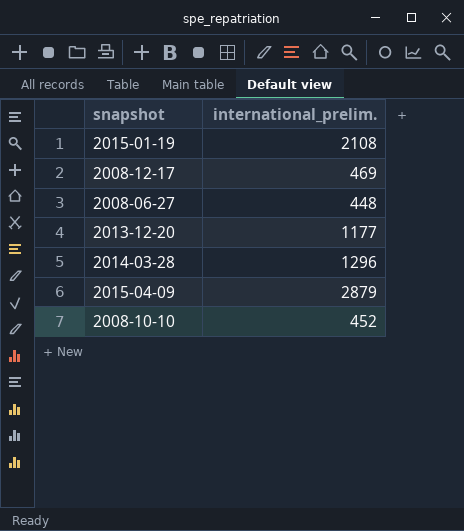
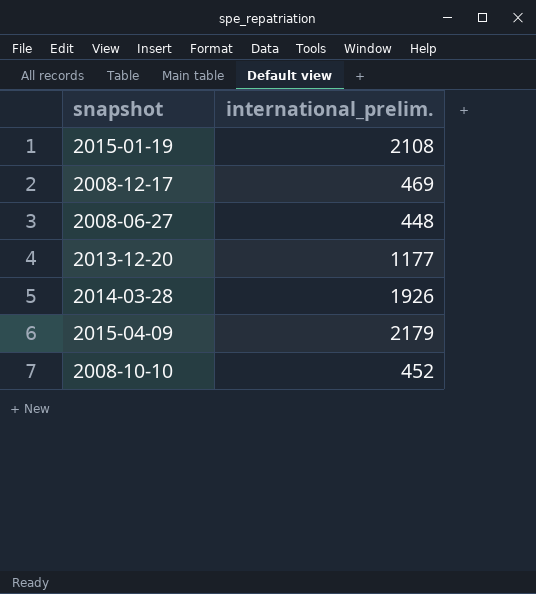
2014-03-28 | international_prelim.: 1296 -> 1926
2015-04-09 | international_prelim.: 2879 -> 2179

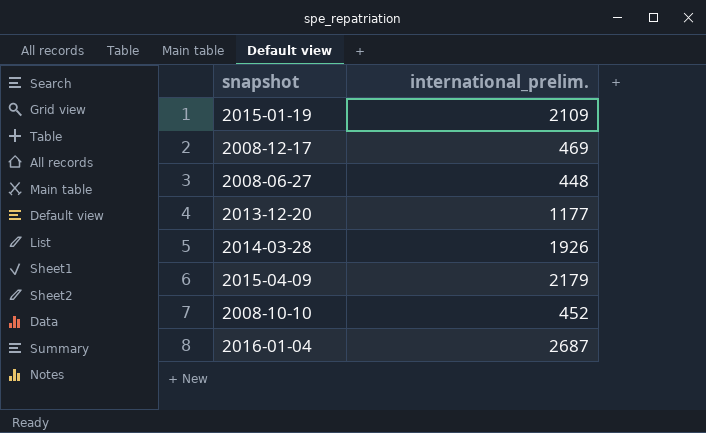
2015-01-19 | international_prelim.: 2108 -> 2109
row 2016-01-04: none -> 2687

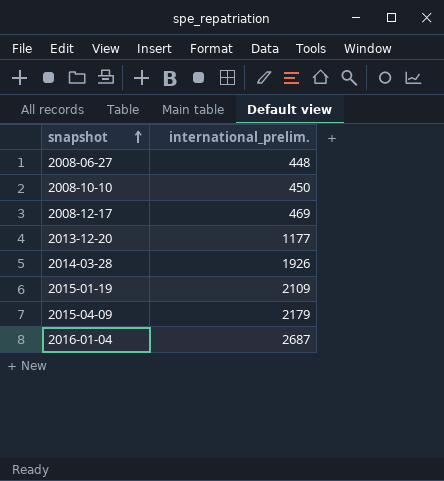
row order: none -> snapshot ascending
2008-10-10 | international_prelim.: 452 -> 450

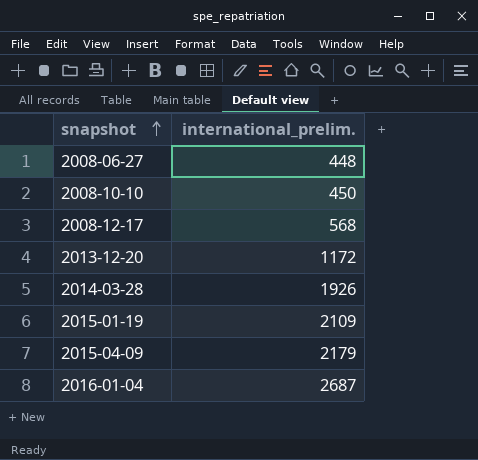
2008-12-17 | international_prelim.: 469 -> 568
2013-12-20 | international_prelim.: 1177 -> 1172

